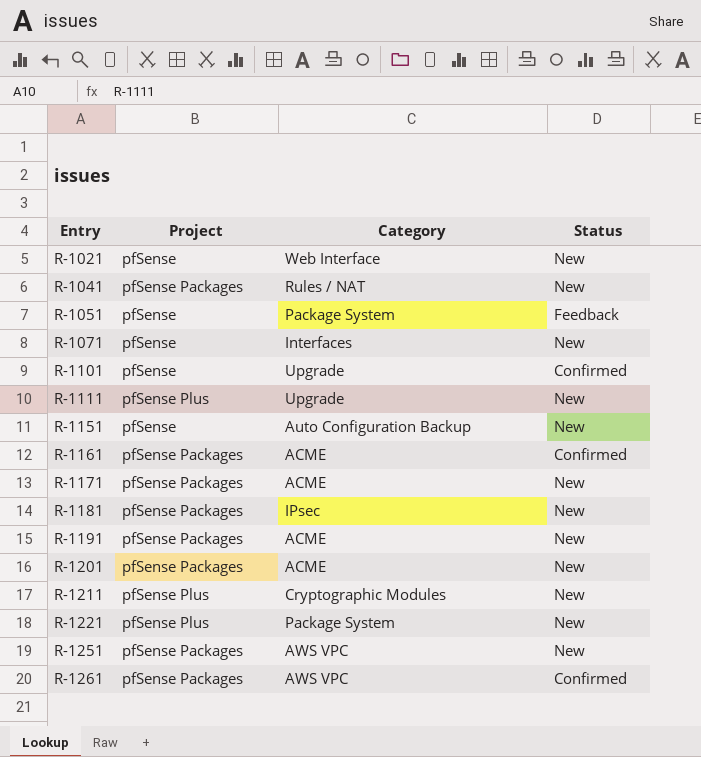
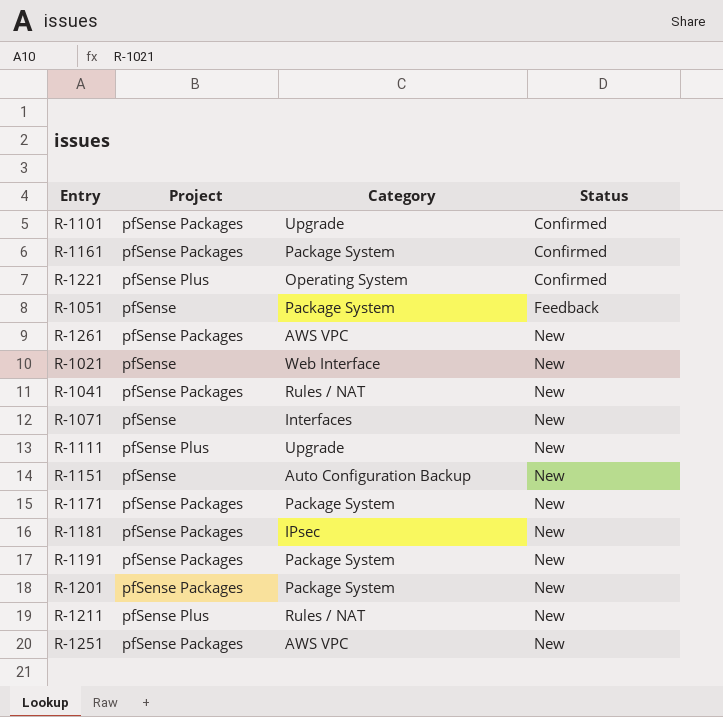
row order: Entry ascending -> Status ascending
R-1101 | Project: pfSense -> pfSense Packages
R-1161 | Category: ACME -> Package System
R-1221 | Category: Package System -> Operating System
R-1221 | Status: New -> Confirmed
R-1261 | Status: Confirmed -> New
R-1171 | Category: ACME -> Package System
R-1191 | Category: ACME -> Package System
R-1201 | Category: ACME -> Package System
R-1211 | Category: Cryptographic Modules -> Rules / NAT

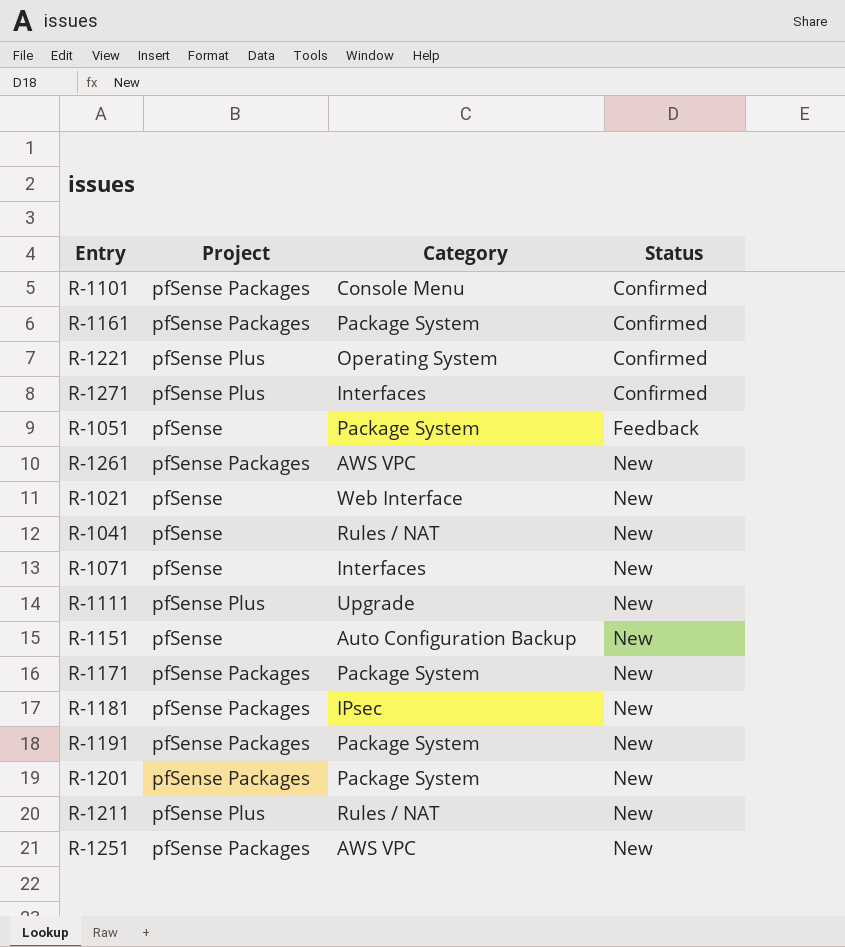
R-1101 | Category: Upgrade -> Console Menu
row R-1271: none -> pfSense Plus | Interfaces | Confirmed
R-1041 | Project: pfSense Packages -> pfSense

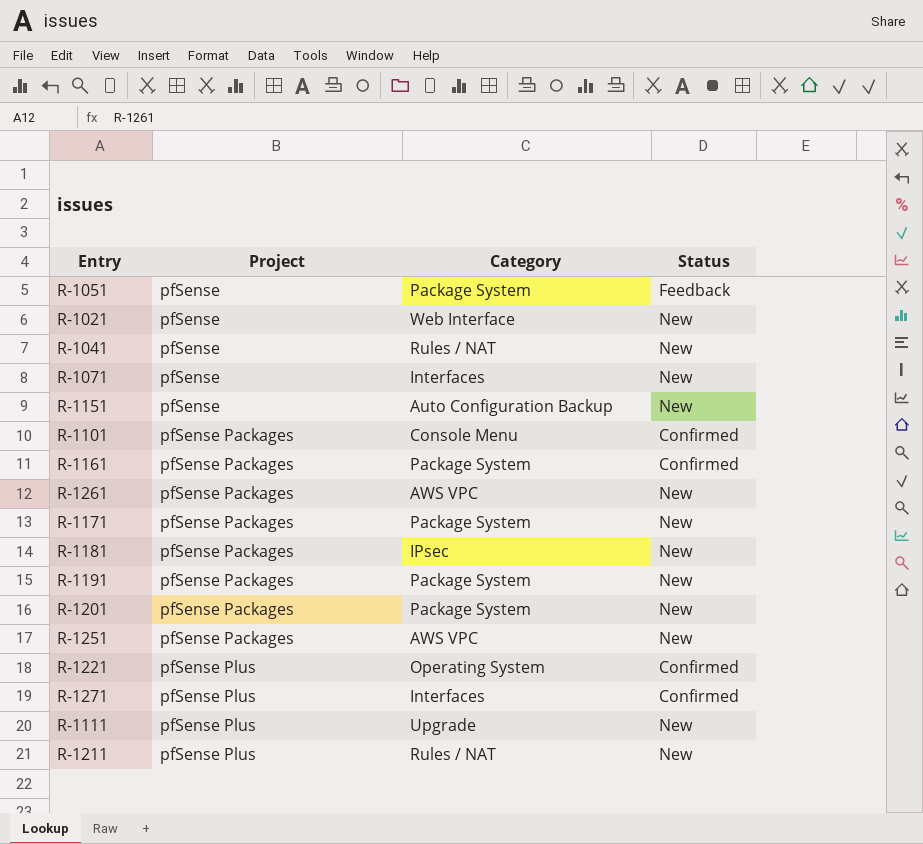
row order: Status ascending -> Project ascending

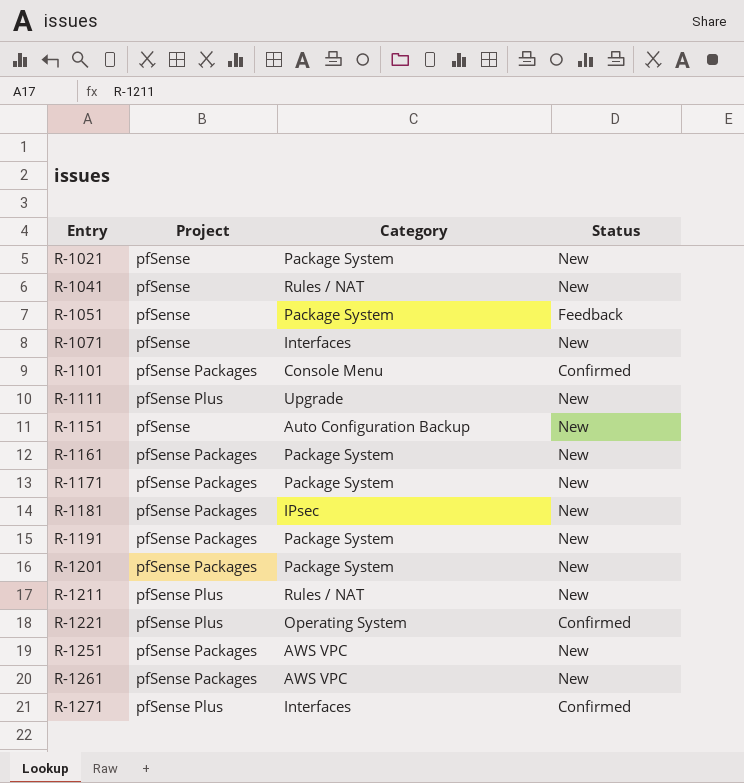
row order: Project ascending -> Entry ascending
R-1021 | Category: Web Interface -> Package System
R-1161 | Status: Confirmed -> New

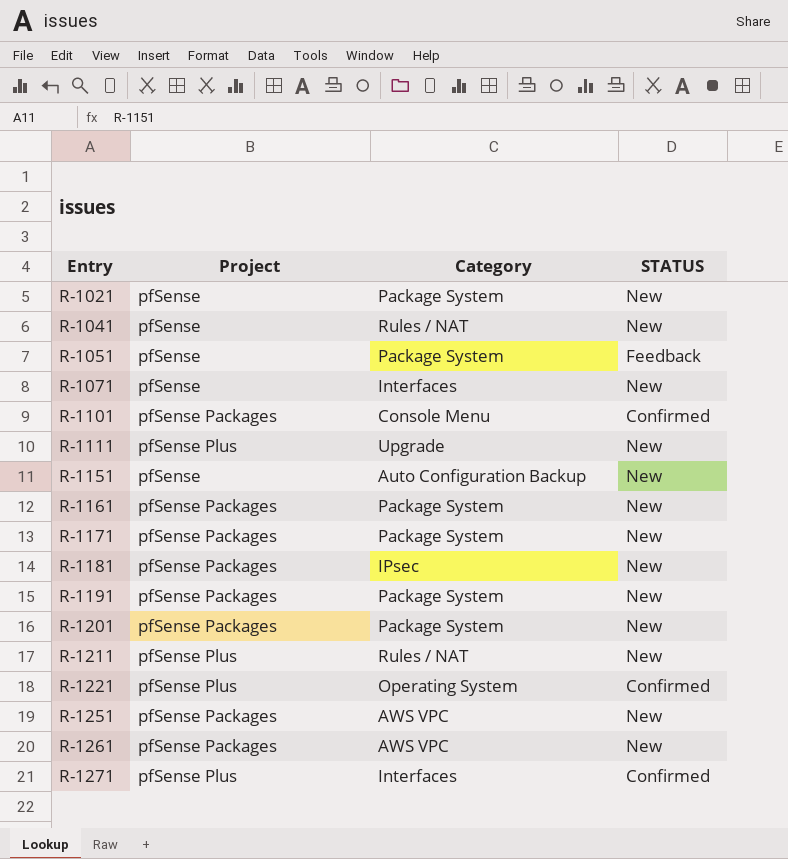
column name: Status -> STATUS

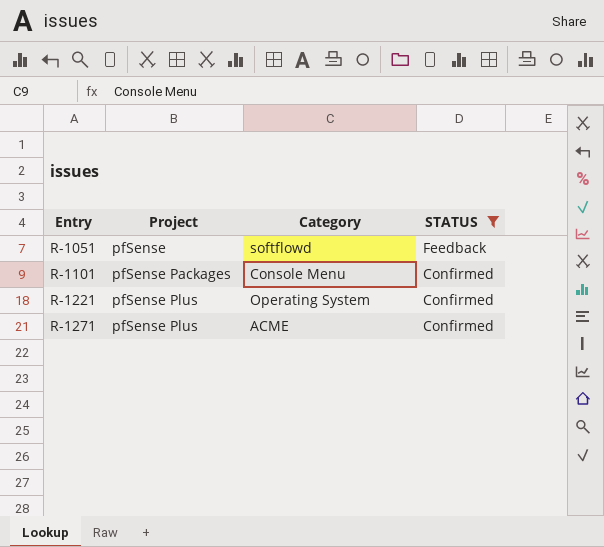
filter: none -> STATUS != New
R-1051 | Category: Package System -> softflowd
R-1271 | Category: Interfaces -> ACME

